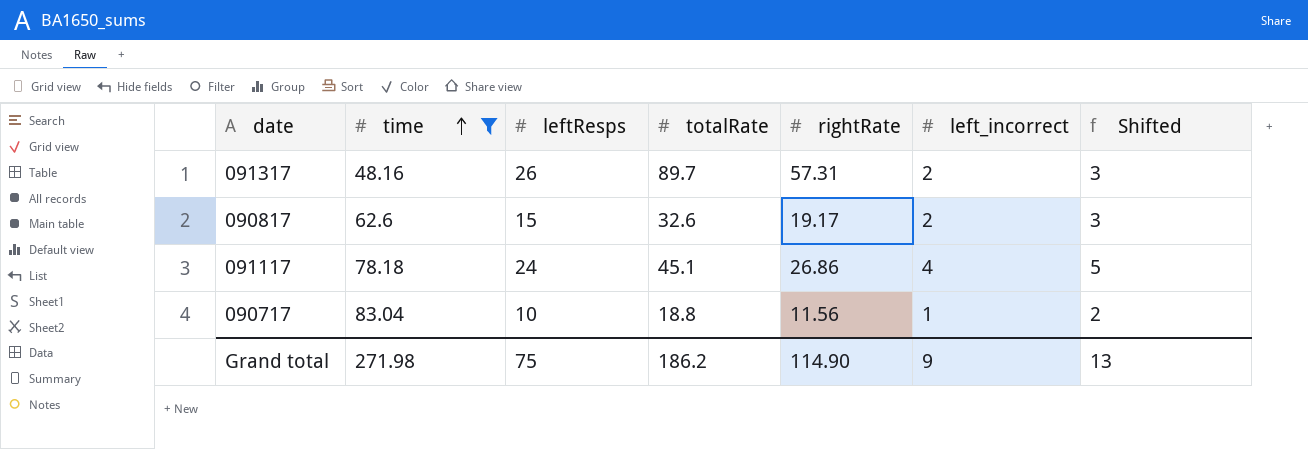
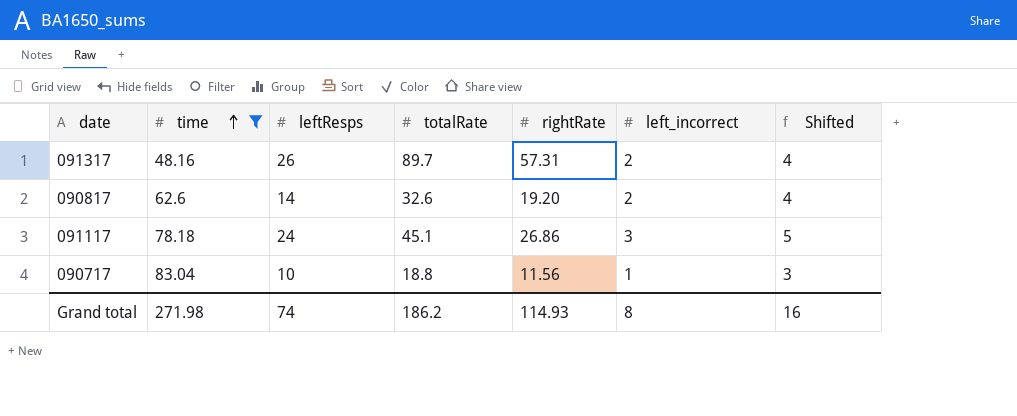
column Shifted | formula: [left_incorrect] + 1 -> [left_incorrect] + 2
090817 | leftResps: 15 -> 14
090817 | rightRate: 19.17 -> 19.20
091117 | left_incorrect: 4 -> 3
Grand total | leftResps: 75 -> 74
Grand total | rightRate: 114.90 -> 114.93
Grand total | left_incorrect: 9 -> 8
Grand total | Shifted: 13 -> 16

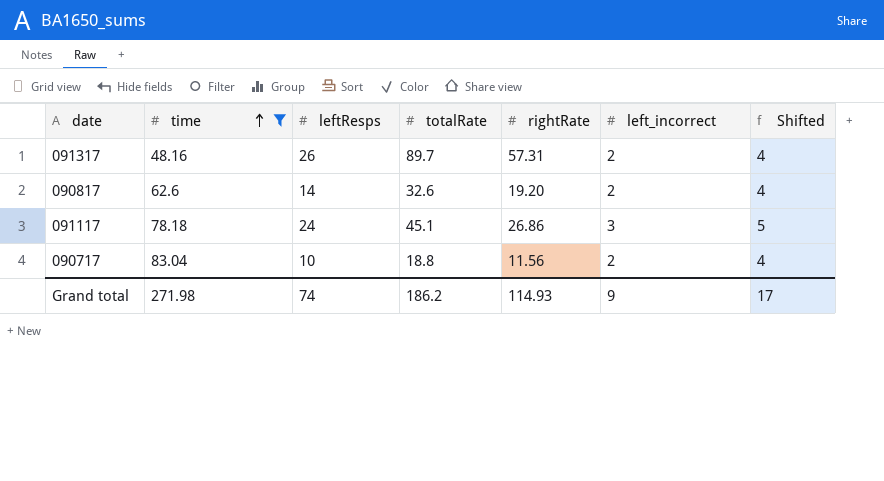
090717 | left_incorrect: 1 -> 2
090717 | Shifted: 3 -> 4
Grand total | left_incorrect: 8 -> 9
Grand total | Shifted: 16 -> 17

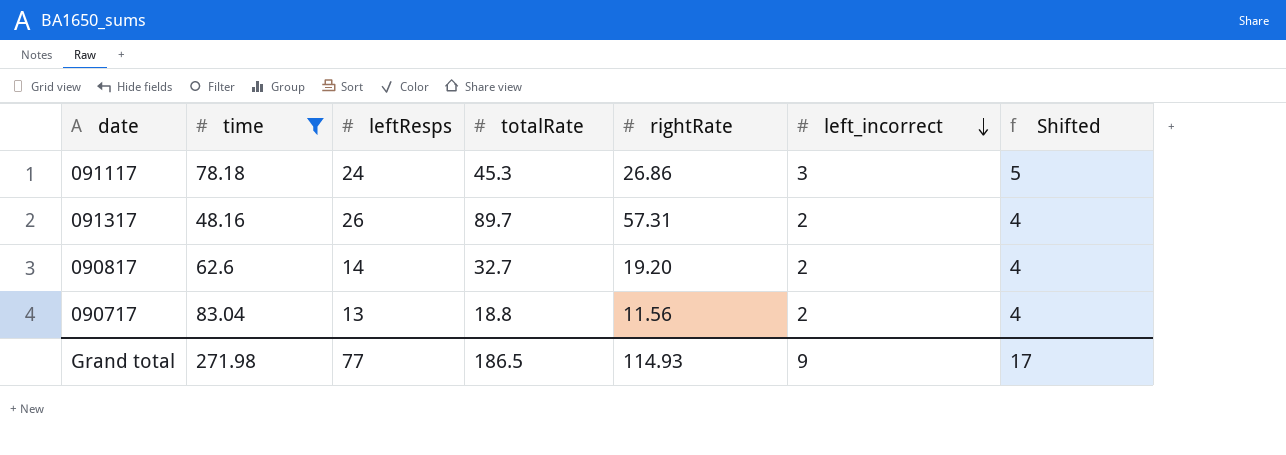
row order: time ascending -> left_incorrect descending
091117 | totalRate: 45.1 -> 45.3
090817 | totalRate: 32.6 -> 32.7
090717 | leftResps: 10 -> 13
Grand total | leftResps: 74 -> 77
Grand total | totalRate: 186.2 -> 186.5

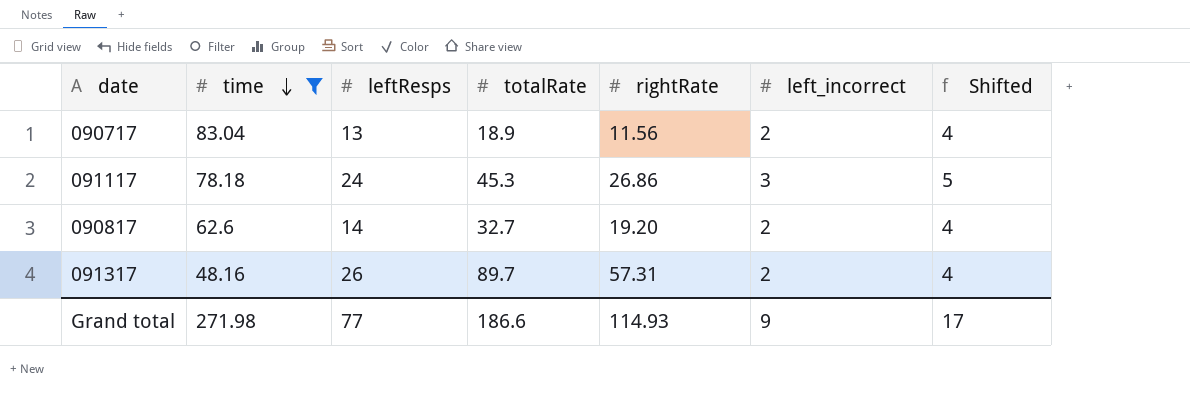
row order: left_incorrect descending -> time descending
090717 | totalRate: 18.8 -> 18.9
Grand total | totalRate: 186.5 -> 186.6

